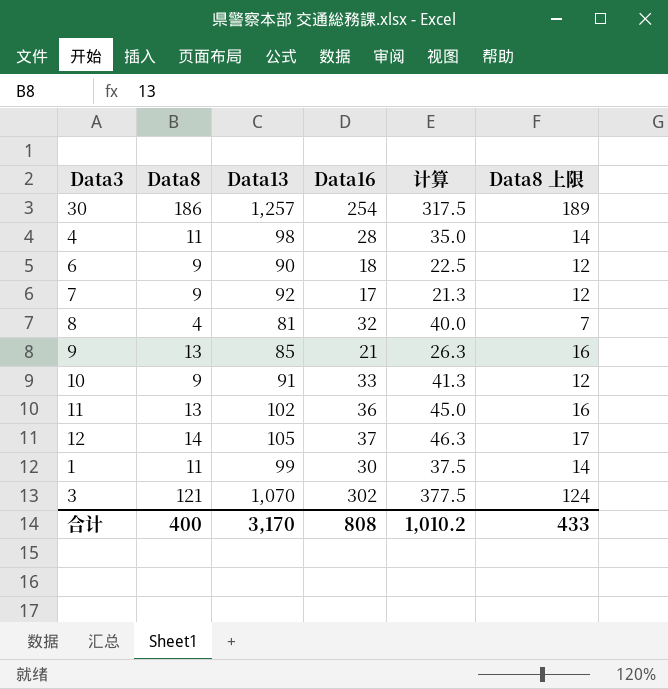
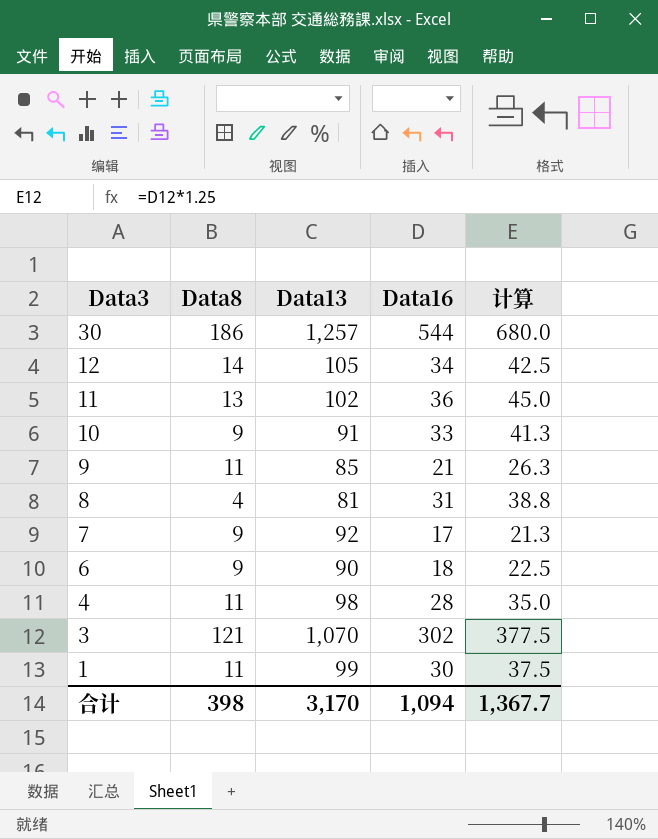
row order: none -> Data3 descending
column Data8 上限 | formula: [Data8] + 3 -> none
30 | Data16: 254 -> 544
30 | 计算: 317.5 -> 680.0
12 | Data16: 37 -> 34
12 | 计算: 46.3 -> 42.5
9 | Data8: 13 -> 11
8 | Data16: 32 -> 31
8 | 计算: 40.0 -> 38.8
合计 | Data8: 400 -> 398
合计 | Data16: 808 -> 1,094
合计 | 计算: 1,010.2 -> 1,367.7

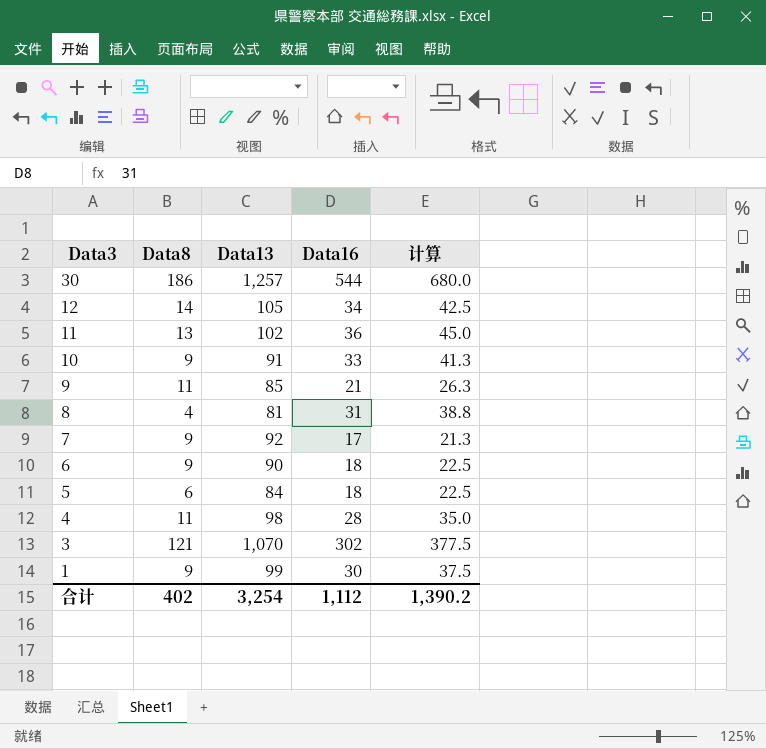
row 5: none -> 6 | 84 | 18 | 22.5
1 | Data8: 11 -> 9
合计 | Data8: 398 -> 402
合计 | Data13: 3,170 -> 3,254
合计 | Data16: 1,094 -> 1,112
合计 | 计算: 1,367.7 -> 1,390.2

